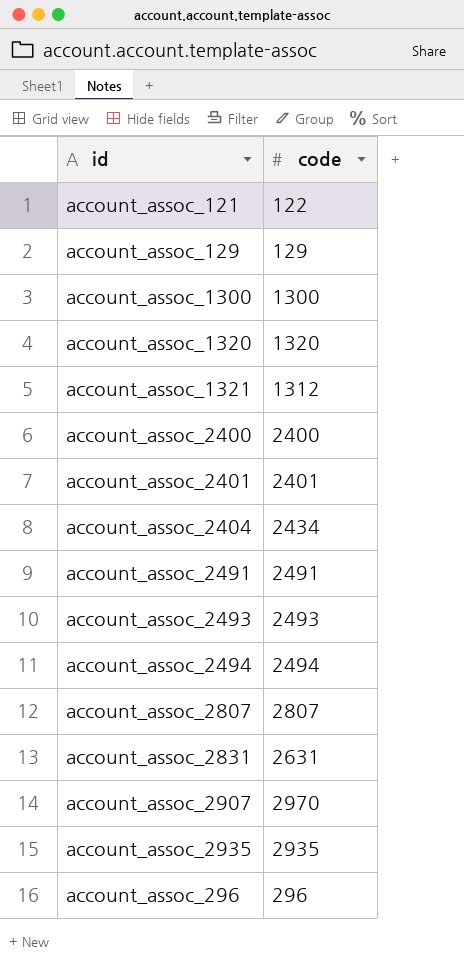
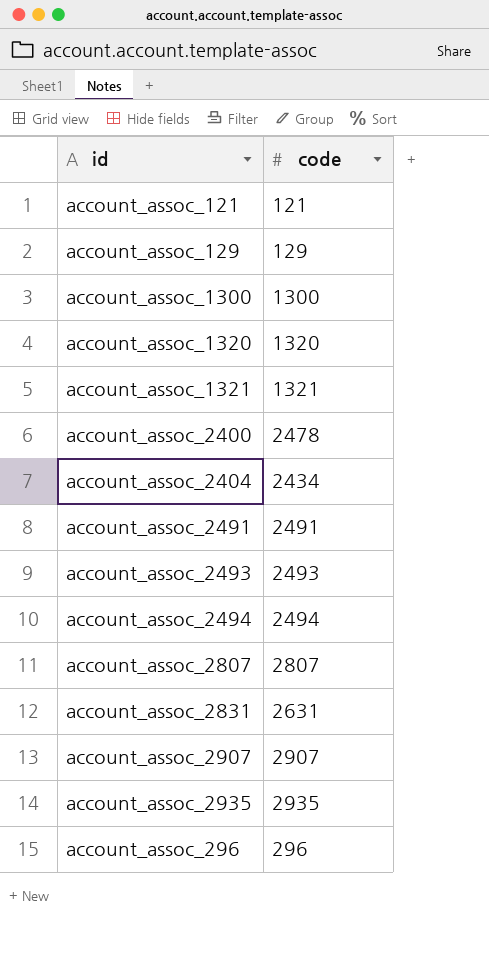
row account_assoc_2401: 2401 -> none
account_assoc_121 | code: 122 -> 121
account_assoc_1321 | code: 1312 -> 1321
account_assoc_2400 | code: 2400 -> 2478
account_assoc_2907 | code: 2970 -> 2907

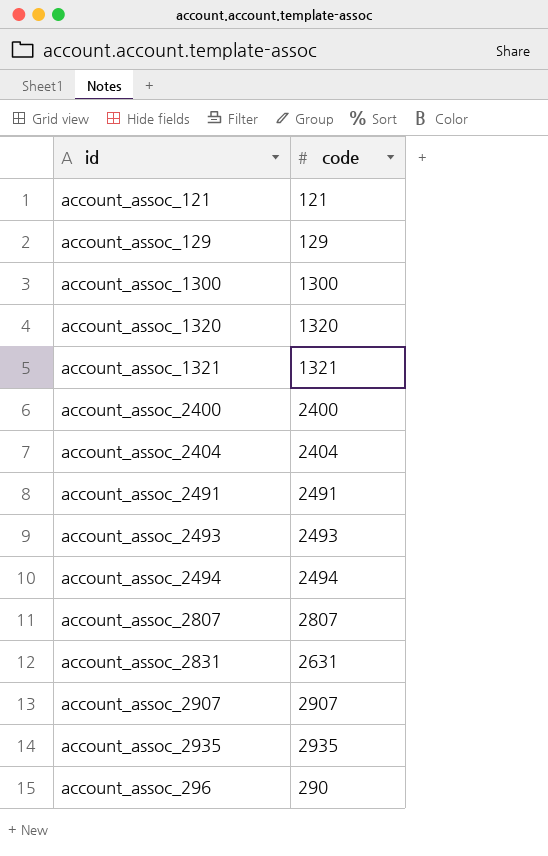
account_assoc_2400 | code: 2478 -> 2400
account_assoc_2404 | code: 2434 -> 2404
account_assoc_296 | code: 296 -> 290

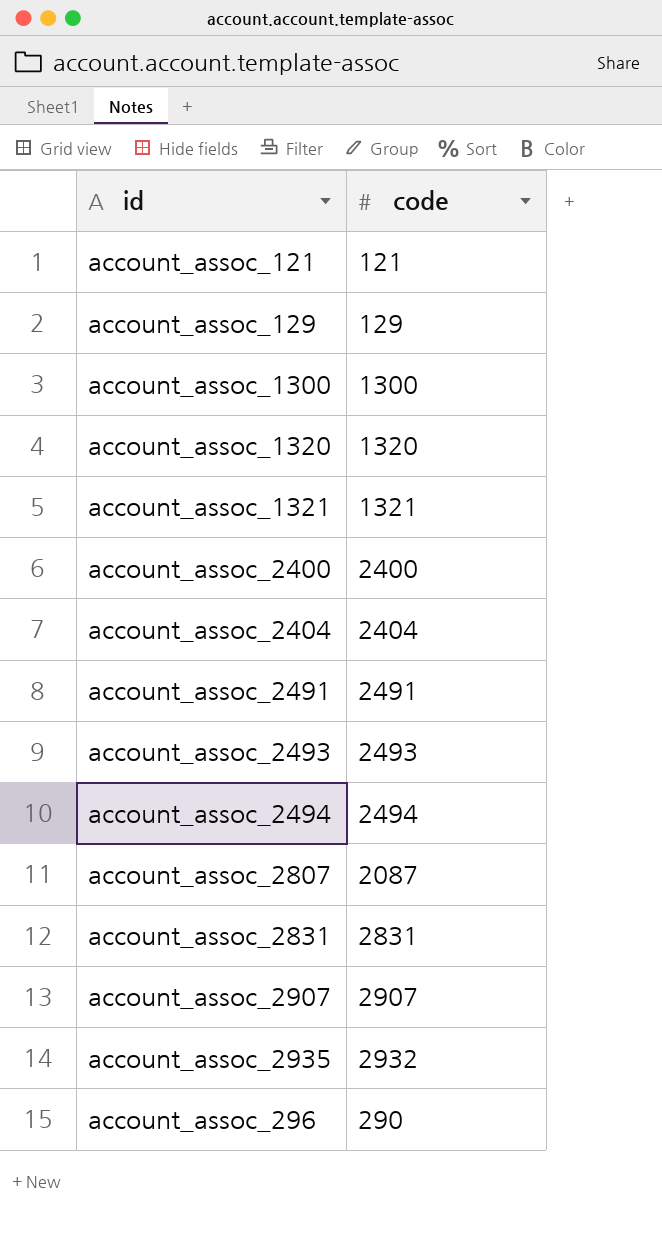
account_assoc_2807 | code: 2807 -> 2087
account_assoc_2831 | code: 2631 -> 2831
account_assoc_2935 | code: 2935 -> 2932

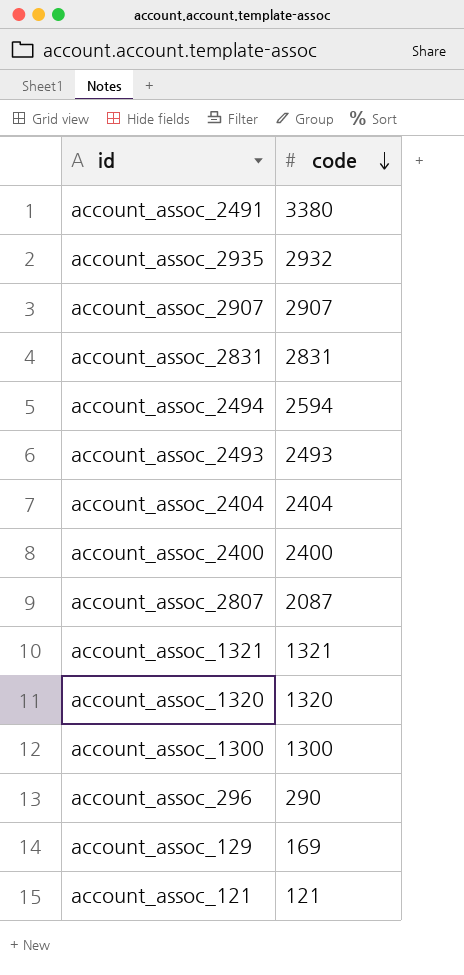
row order: none -> code descending
account_assoc_2491 | code: 2491 -> 3380
account_assoc_2494 | code: 2494 -> 2594
account_assoc_129 | code: 129 -> 169

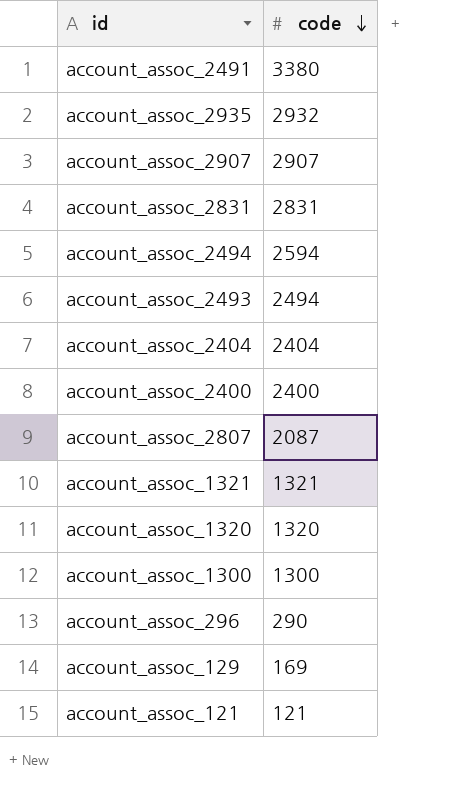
account_assoc_2493 | code: 2493 -> 2494

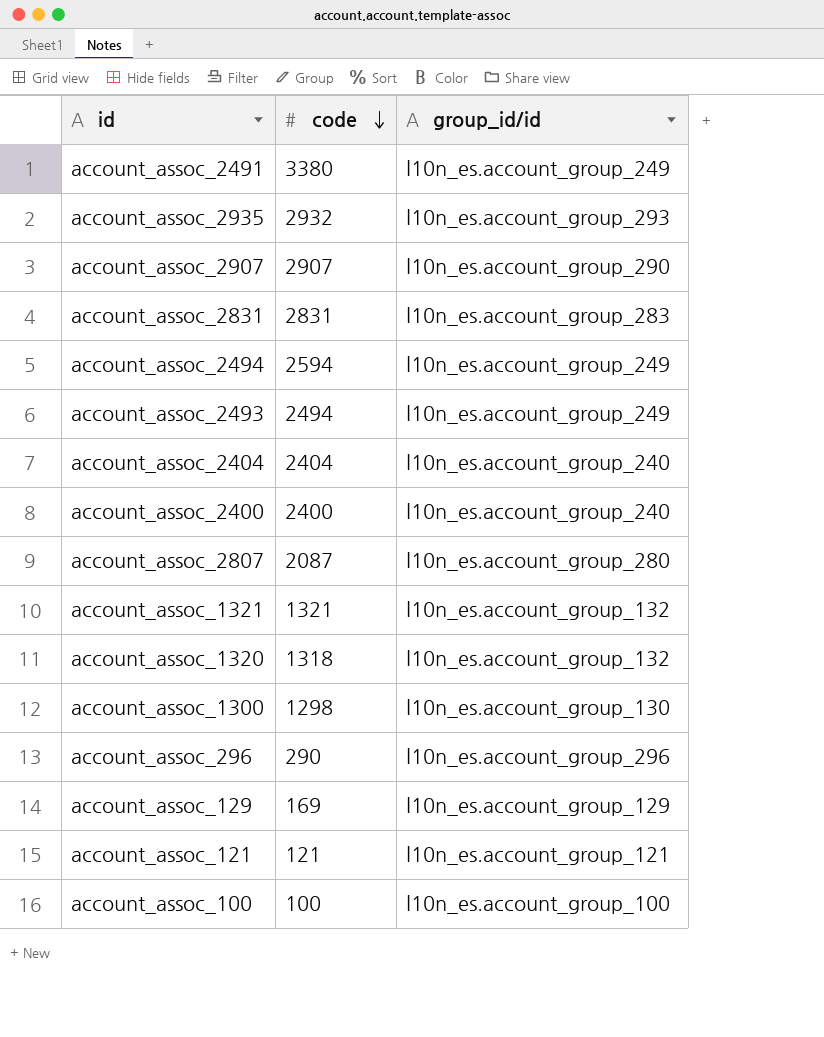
column group_id/id | position: none -> 3
account_assoc_1320 | code: 1320 -> 1318
account_assoc_1300 | code: 1300 -> 1298
row account_assoc_100: none -> 100 | l10n_es.account_group_100

